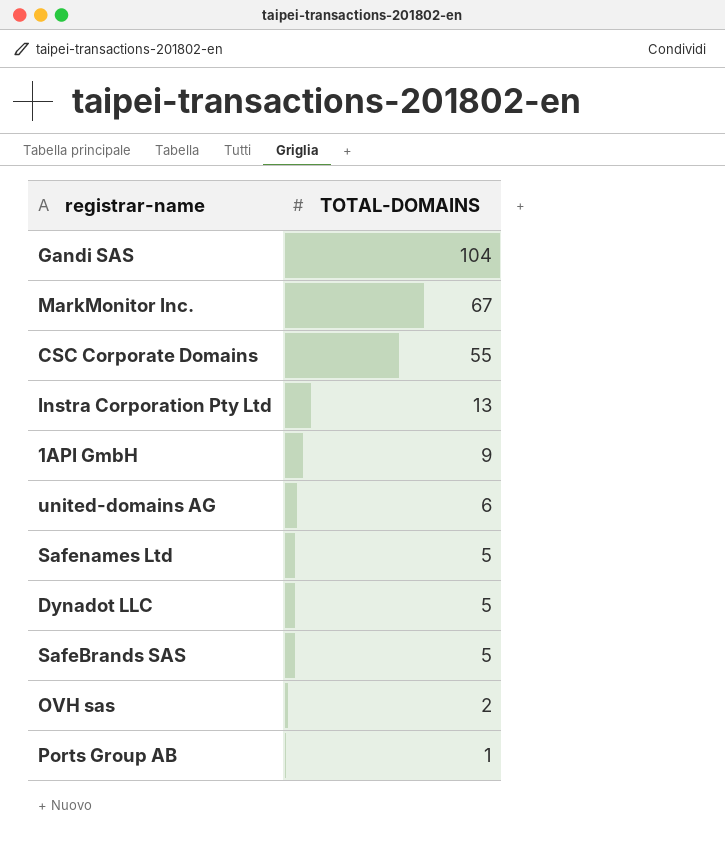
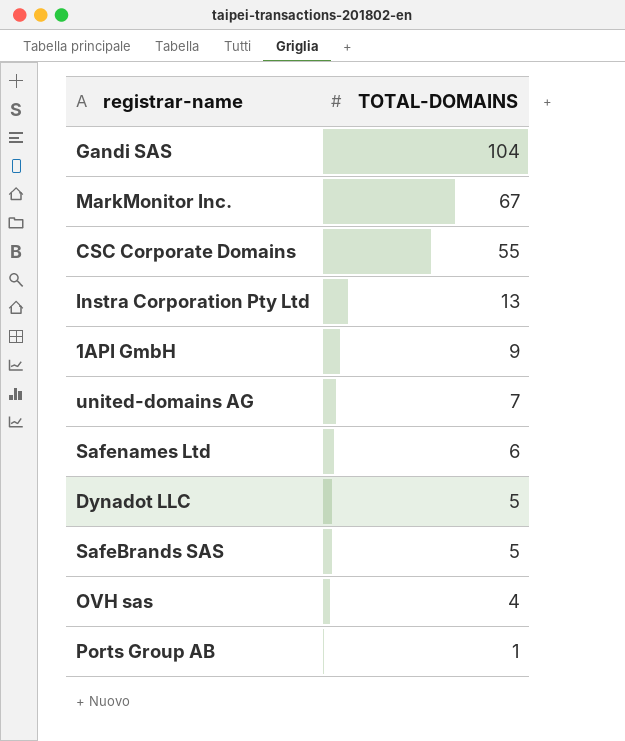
united-domains AG | TOTAL-DOMAINS: 6 -> 7
Safenames Ltd | TOTAL-DOMAINS: 5 -> 6
OVH sas | TOTAL-DOMAINS: 2 -> 4

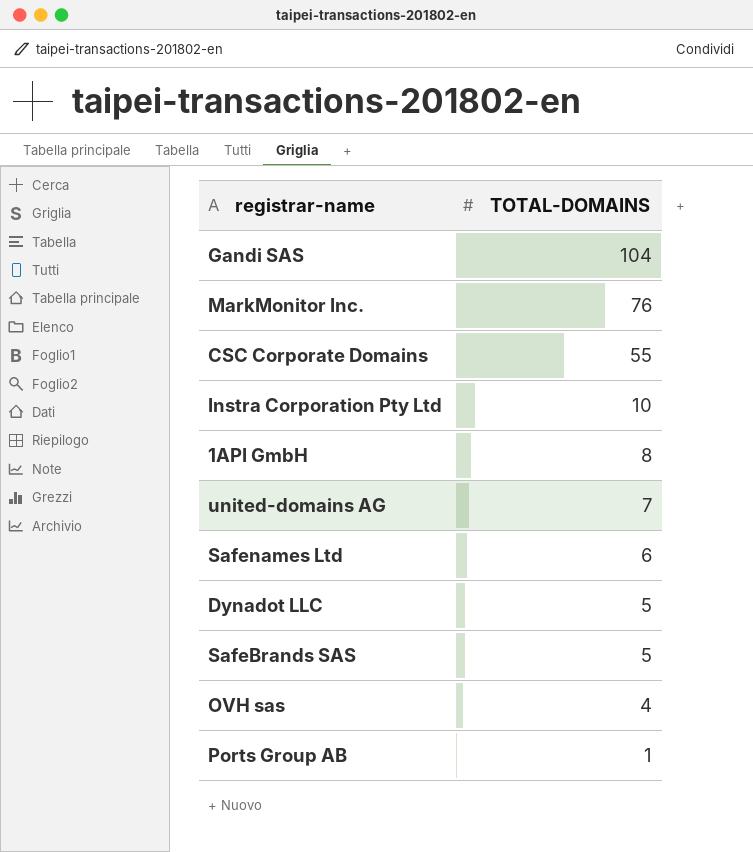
MarkMonitor Inc. | TOTAL-DOMAINS: 67 -> 76
Instra Corporation Pty Ltd | TOTAL-DOMAINS: 13 -> 10
1API GmbH | TOTAL-DOMAINS: 9 -> 8

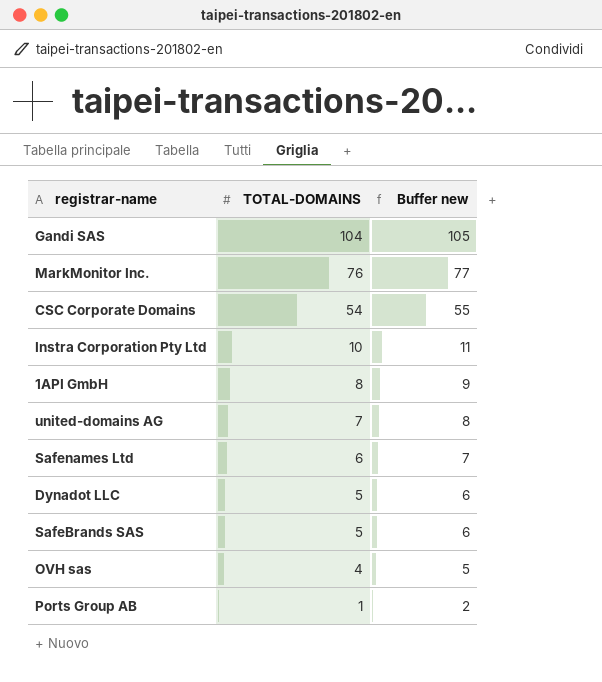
column Buffer new | formula: none -> [TOTAL-DOMAINS] + 1
CSC Corporate Domains | TOTAL-DOMAINS: 55 -> 54

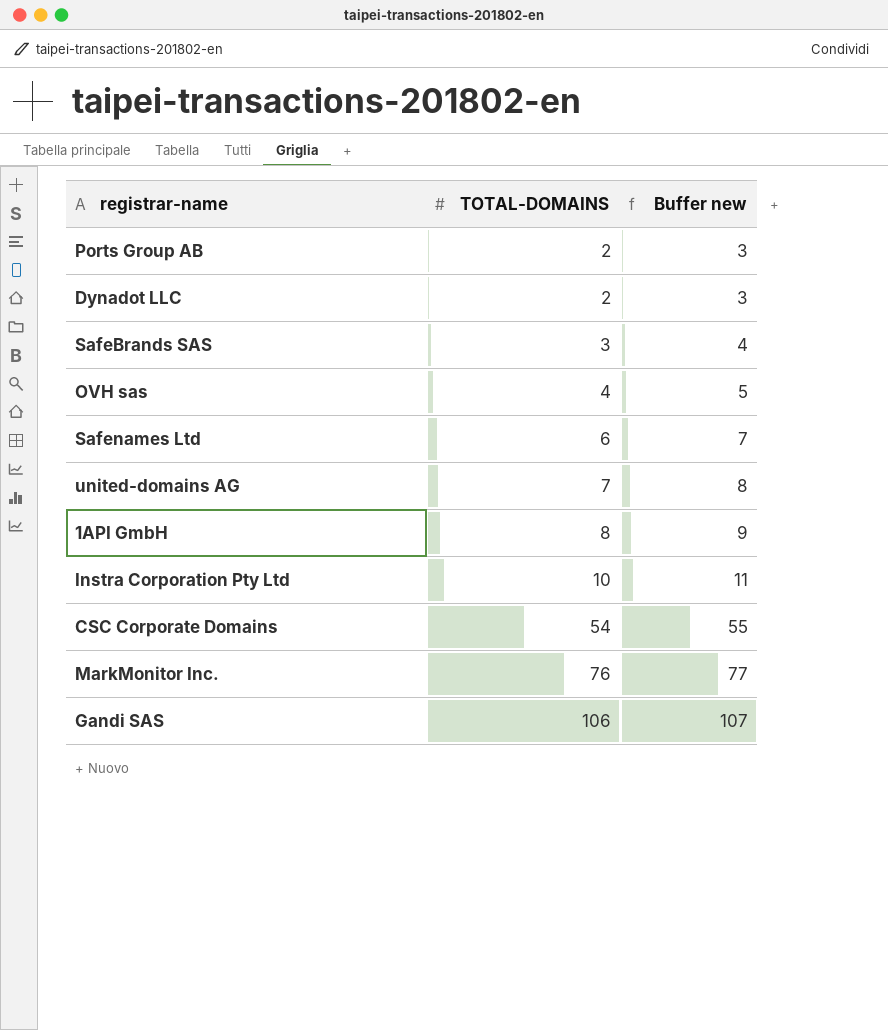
row order: TOTAL-DOMAINS descending -> TOTAL-DOMAINS ascending
Ports Group AB | TOTAL-DOMAINS: 1 -> 2
Ports Group AB | Buffer new: 2 -> 3
Dynadot LLC | TOTAL-DOMAINS: 5 -> 2
Dynadot LLC | Buffer new: 6 -> 3
SafeBrands SAS | TOTAL-DOMAINS: 5 -> 3
SafeBrands SAS | Buffer new: 6 -> 4
Gandi SAS | TOTAL-DOMAINS: 104 -> 106
Gandi SAS | Buffer new: 105 -> 107

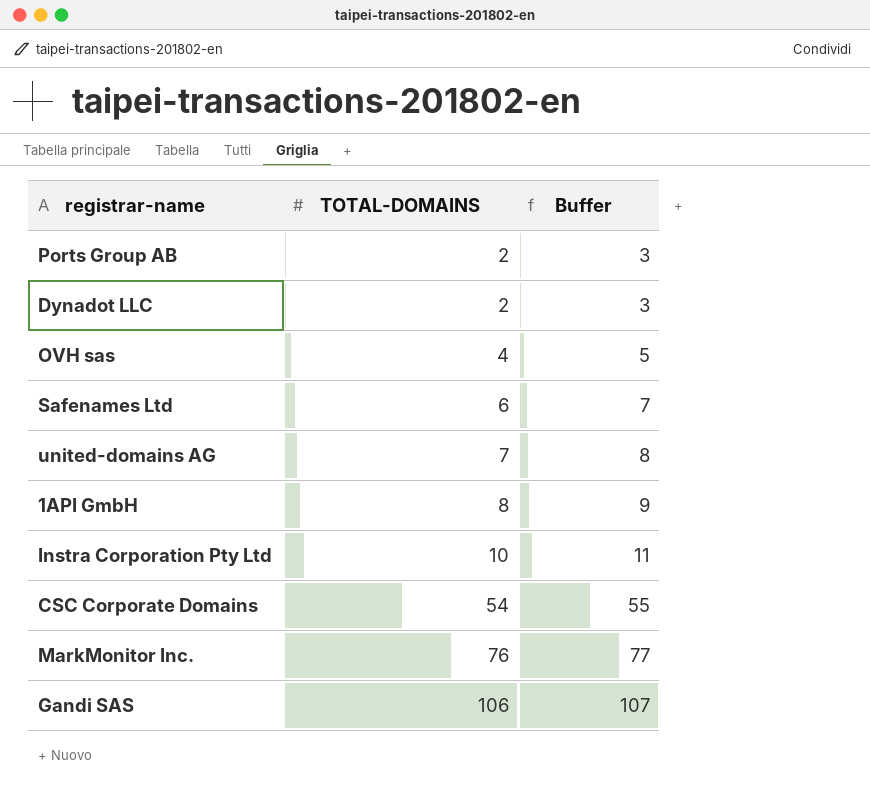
column name: Buffer new -> Buffer
row SafeBrands SAS: 3 | 4 -> none

